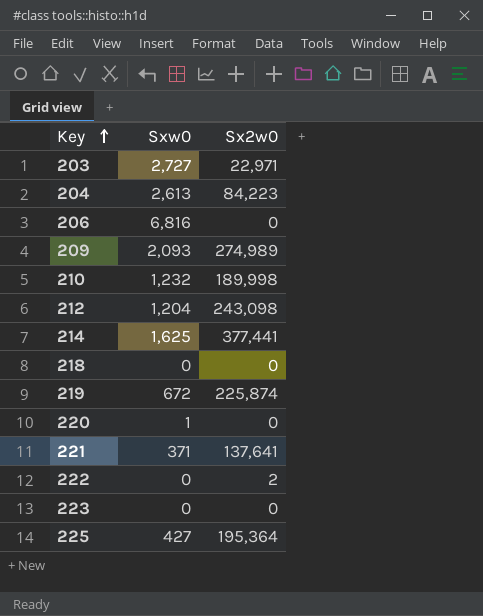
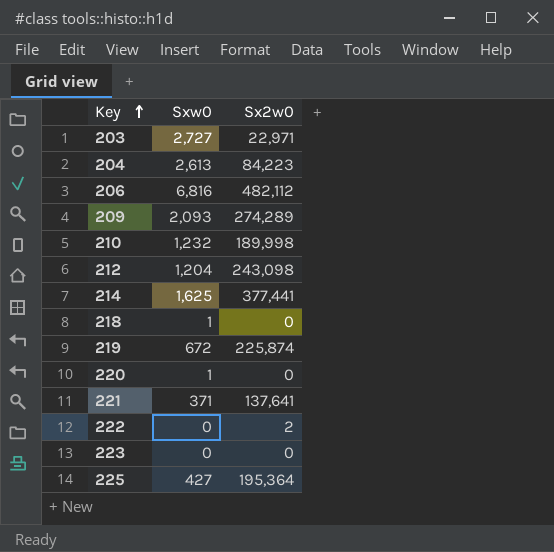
206 | Sx2w0: 0 -> 482,112
209 | Sx2w0: 274,989 -> 274,289
218 | Sxw0: 0 -> 1

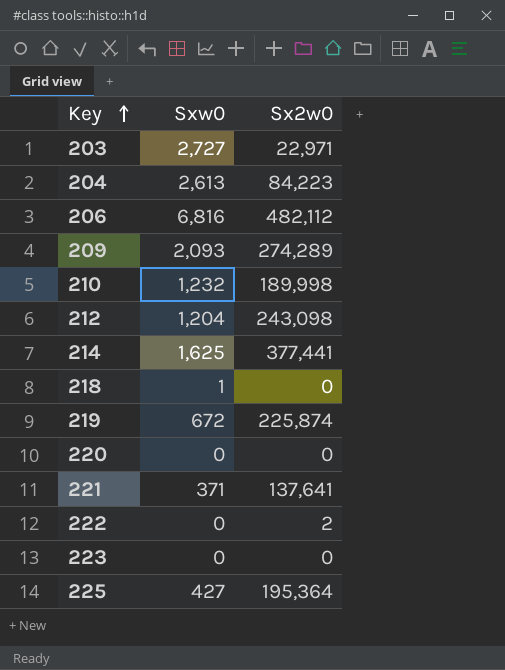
220 | Sxw0: 1 -> 0

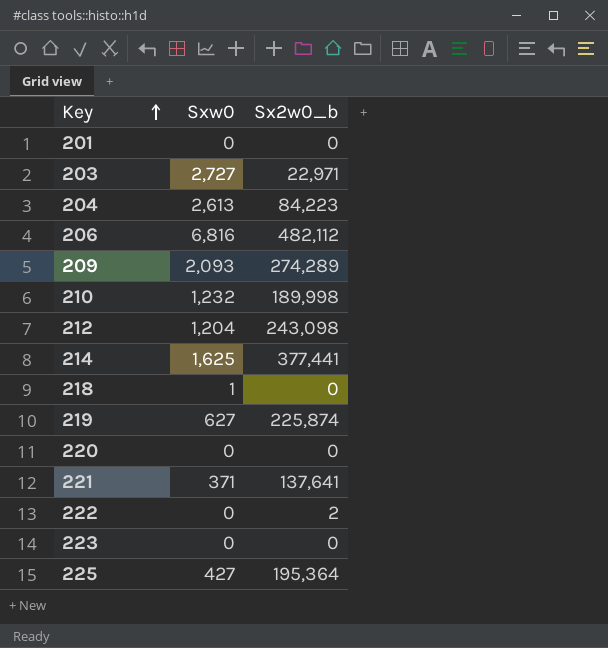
column name: Sx2w0 -> Sx2w0_b
row 201: none -> 0 | 0
219 | Sxw0: 672 -> 627

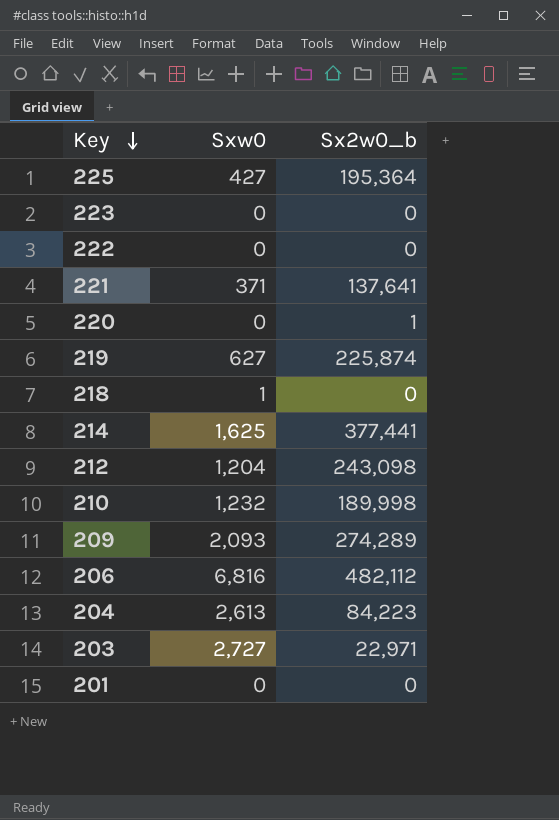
row order: Key ascending -> Key descending
222 | Sx2w0_b: 2 -> 0
220 | Sx2w0_b: 0 -> 1

